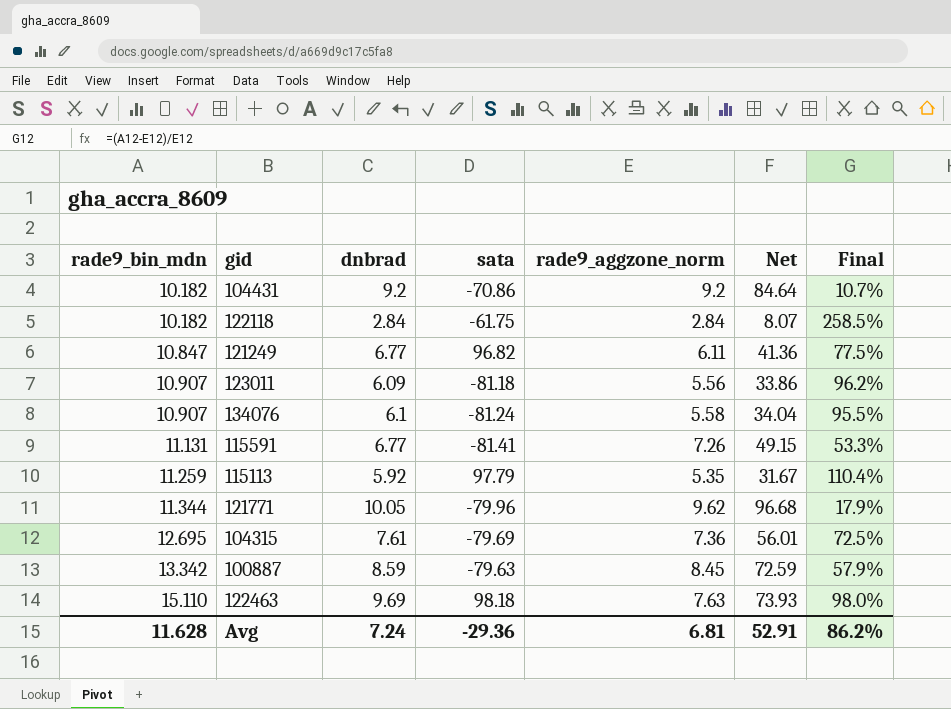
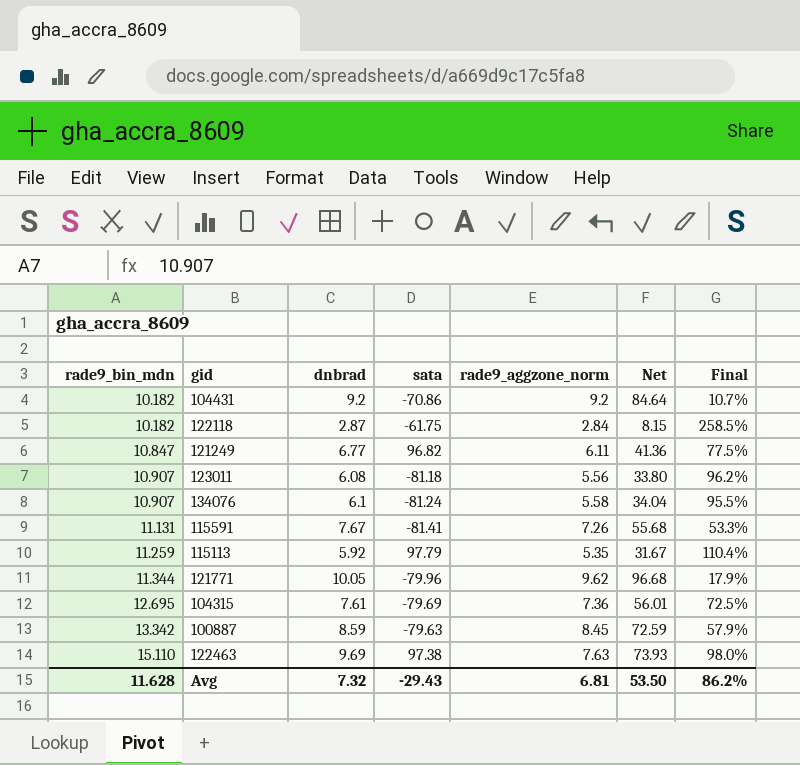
122118 | dnbrad: 2.84 -> 2.87
122118 | Net: 8.07 -> 8.15
123011 | dnbrad: 6.09 -> 6.08
123011 | Net: 33.86 -> 33.80
115591 | dnbrad: 6.77 -> 7.67
115591 | Net: 49.15 -> 55.68
122463 | sata: 98.18 -> 97.38
Avg | dnbrad: 7.24 -> 7.32
Avg | sata: -29.36 -> -29.43
Avg | Net: 52.91 -> 53.50

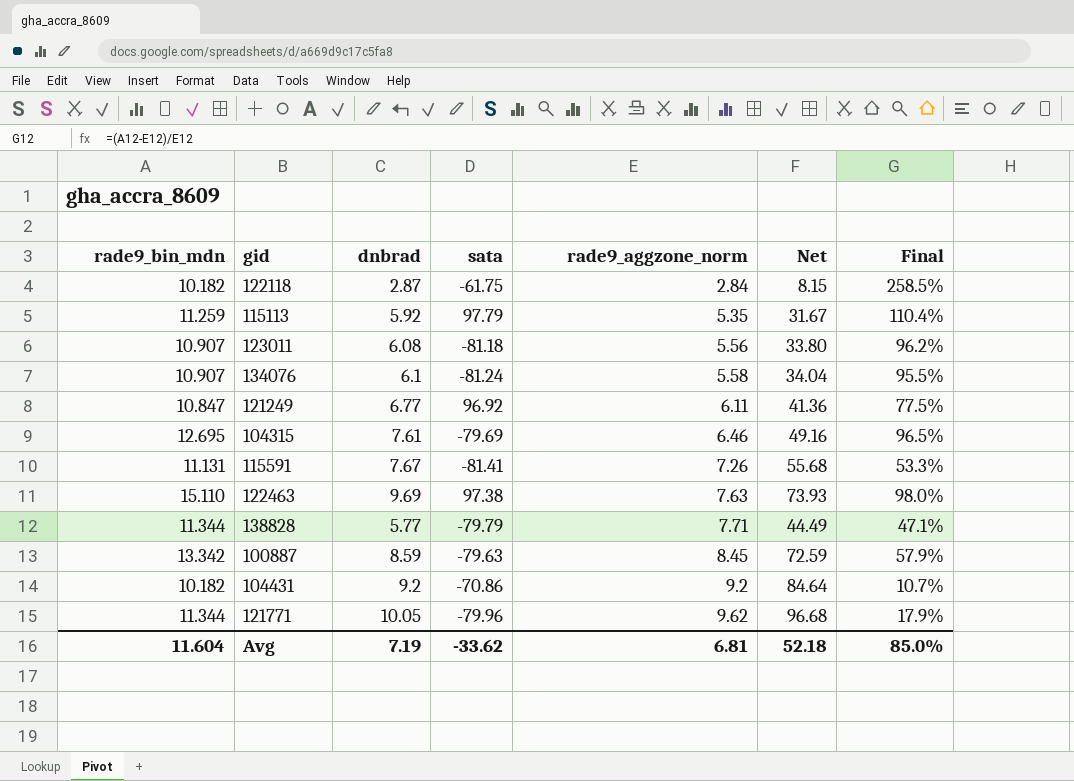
row order: rade9_bin_mdn ascending -> rade9_aggzone_norm ascending
121249 | sata: 96.82 -> 96.92
104315 | rade9_aggzone_norm: 7.36 -> 6.46
104315 | Net: 56.01 -> 49.16
104315 | Final: 72.5% -> 96.5%
row 138828: none -> 11.344 | 5.77 | -79.79 | 7.71 | 44.49 | 47.1%
Avg | rade9_bin_mdn: 11.628 -> 11.604
Avg | dnbrad: 7.32 -> 7.19
Avg | sata: -29.43 -> -33.62
Avg | Net: 53.50 -> 52.18
Avg | Final: 86.2% -> 85.0%

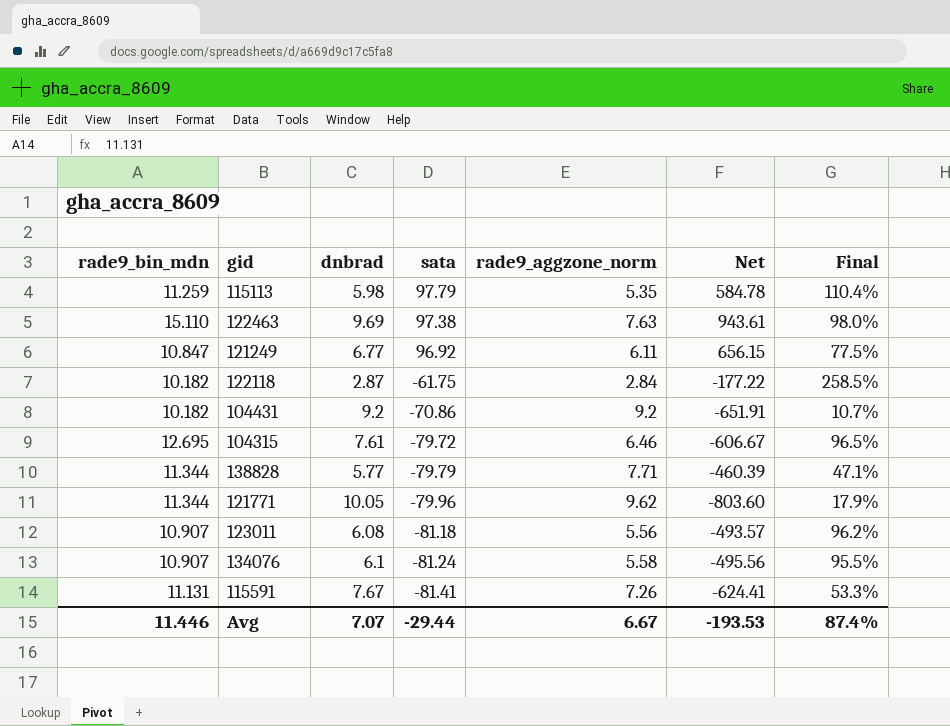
row order: rade9_aggzone_norm ascending -> sata descending
column Net | formula: [dnbrad] * [rade9_aggzone_norm] -> [dnbrad] * [sata]
row 100887: 13.342 | 8.59 | -79.63 | 8.45 | 72.59 | 57.9% -> none
115113 | dnbrad: 5.92 -> 5.98
104315 | sata: -79.69 -> -79.72
Avg | rade9_bin_mdn: 11.604 -> 11.446
Avg | dnbrad: 7.19 -> 7.07
Avg | sata: -33.62 -> -29.44
Avg | rade9_aggzone_norm: 6.81 -> 6.67
Avg | Net: 52.18 -> -193.53
Avg | Final: 85.0% -> 87.4%

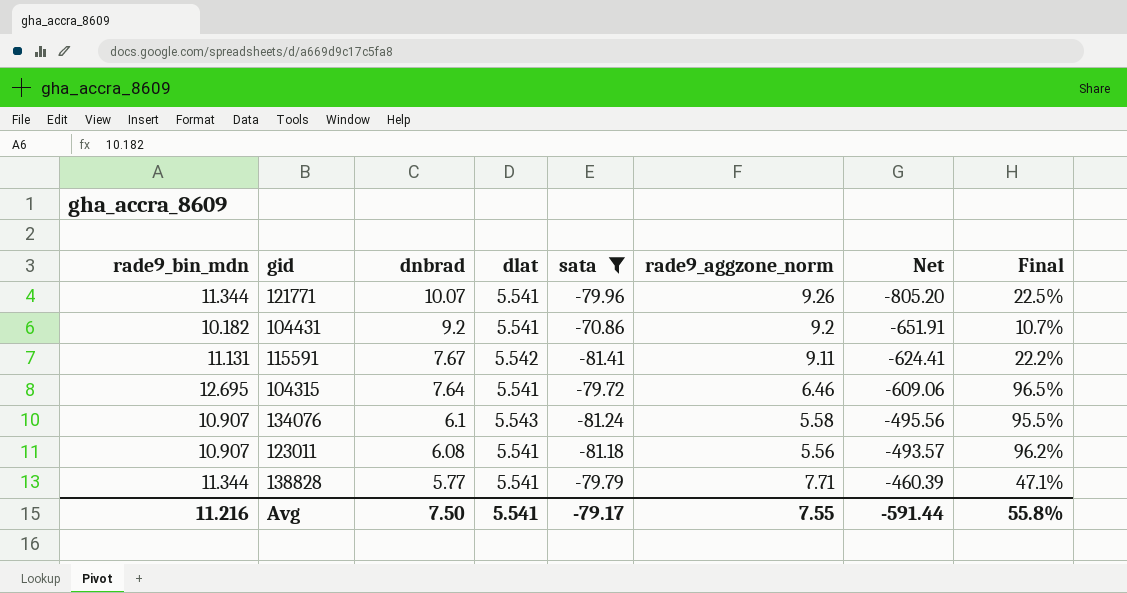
filter: none -> sata <= -70.86
row order: sata descending -> dnbrad descending
column dlat | position: none -> 4
121771 | dnbrad: 10.05 -> 10.07
121771 | rade9_aggzone_norm: 9.62 -> 9.26
121771 | Net: -803.60 -> -805.20
121771 | Final: 17.9% -> 22.5%
115591 | rade9_aggzone_norm: 7.26 -> 9.11
115591 | Final: 53.3% -> 22.2%
104315 | dnbrad: 7.61 -> 7.64
104315 | Net: -606.67 -> -609.06
Avg | rade9_bin_mdn: 11.446 -> 11.216
Avg | dnbrad: 7.07 -> 7.50
Avg | sata: -29.44 -> -79.17
Avg | rade9_aggzone_norm: 6.67 -> 7.55
Avg | Net: -193.53 -> -591.44
Avg | Final: 87.4% -> 55.8%

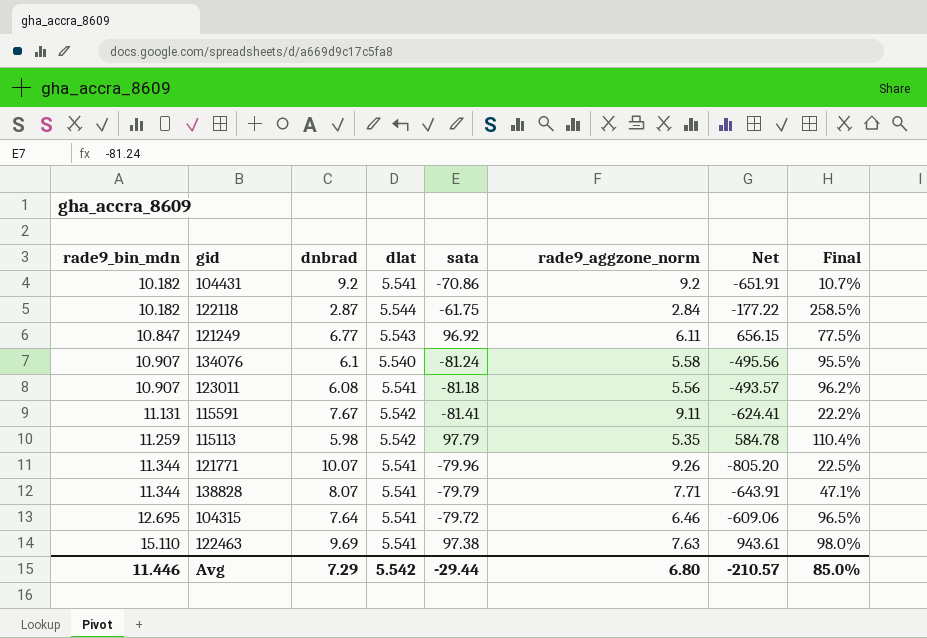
filter: sata <= -70.86 -> none
row order: dnbrad descending -> rade9_bin_mdn ascending
134076 | dlat: 5.543 -> 5.540
138828 | dnbrad: 5.77 -> 8.07
138828 | Net: -460.39 -> -643.91
Avg | rade9_bin_mdn: 11.216 -> 11.446
Avg | dnbrad: 7.50 -> 7.29
Avg | dlat: 5.541 -> 5.542
Avg | sata: -79.17 -> -29.44
Avg | rade9_aggzone_norm: 7.55 -> 6.80
Avg | Net: -591.44 -> -210.57
Avg | Final: 55.8% -> 85.0%

